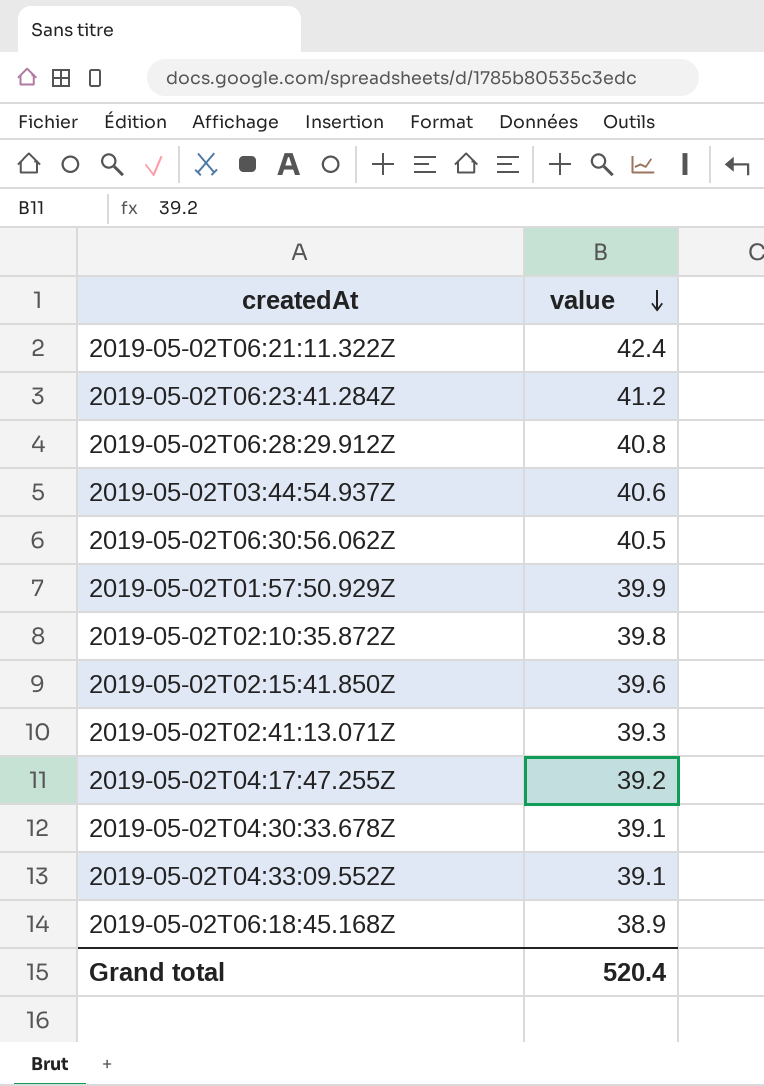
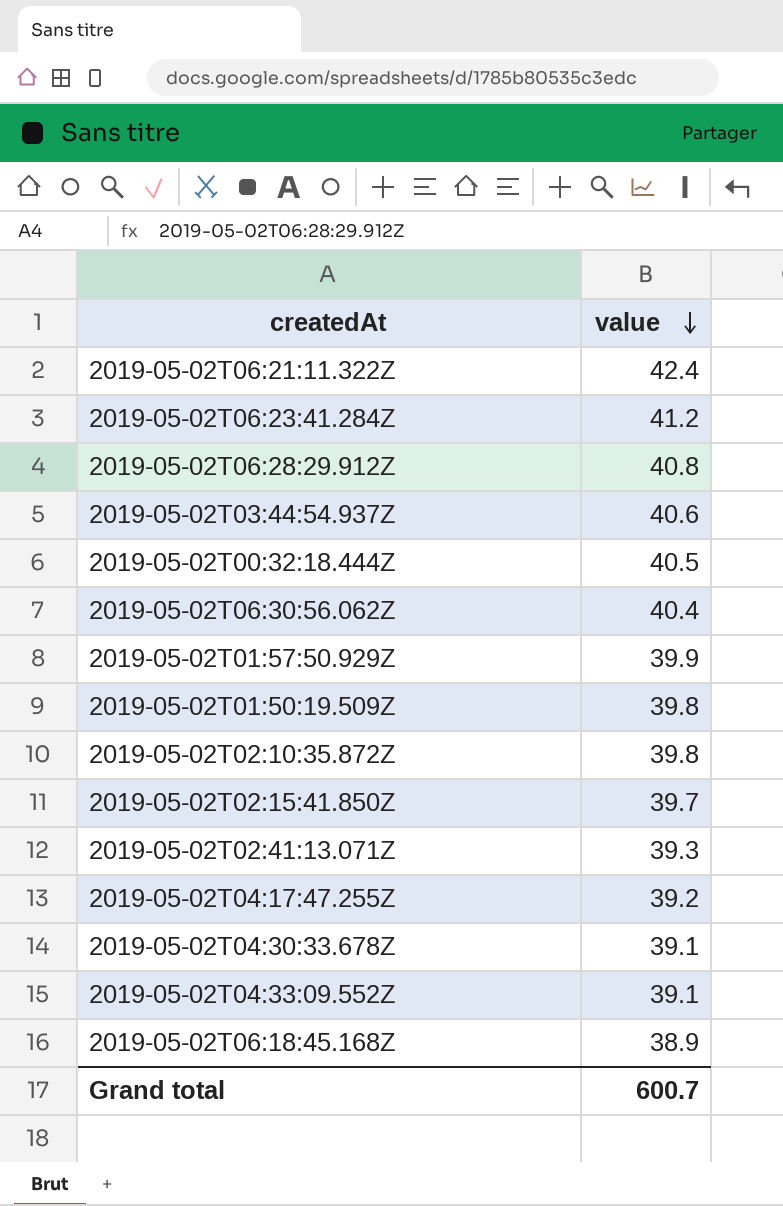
row 2019-05-02T00:32:18.444Z: none -> 40.5
2019-05-02T06:30:56.062Z | value: 40.5 -> 40.4
row 2019-05-02T01:50:19.509Z: none -> 39.8
2019-05-02T02:15:41.850Z | value: 39.6 -> 39.7
Grand total | value: 520.4 -> 600.7

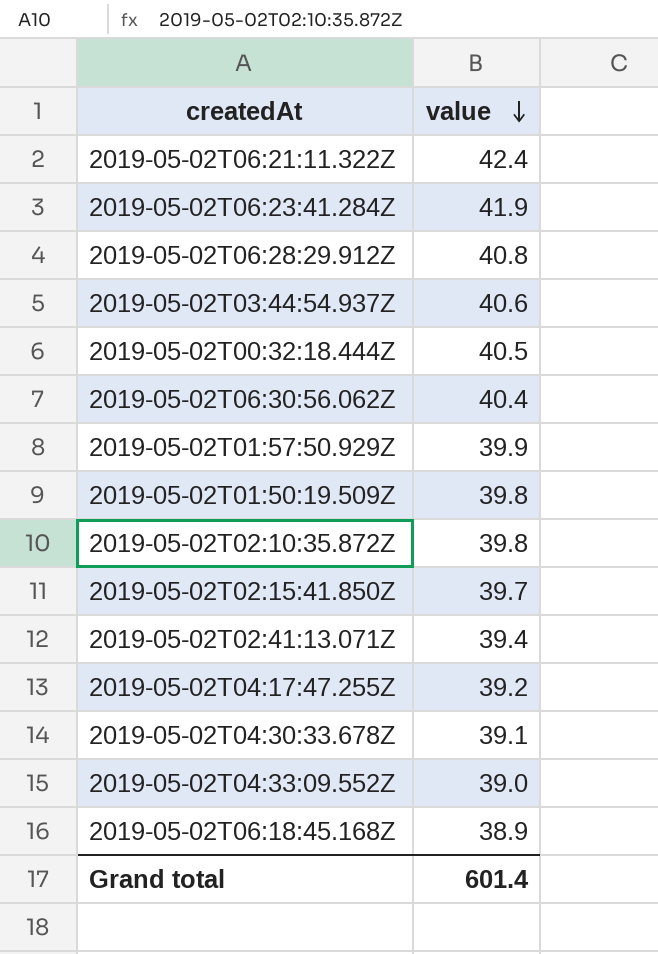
2019-05-02T06:23:41.284Z | value: 41.2 -> 41.9
2019-05-02T02:41:13.071Z | value: 39.3 -> 39.4
2019-05-02T04:33:09.552Z | value: 39.1 -> 39.0
Grand total | value: 600.7 -> 601.4

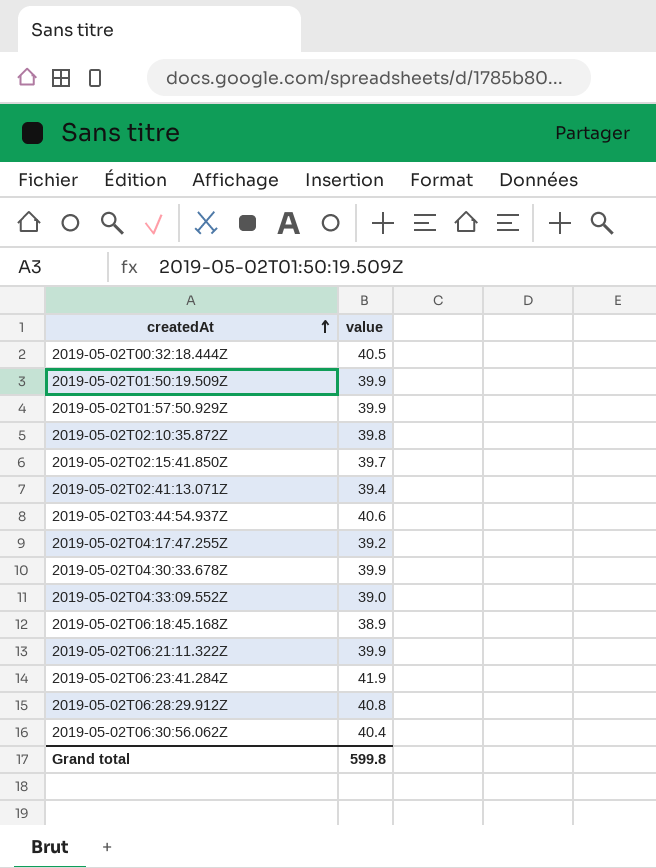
row order: value descending -> createdAt ascending
2019-05-02T01:50:19.509Z | value: 39.8 -> 39.9
2019-05-02T04:30:33.678Z | value: 39.1 -> 39.9
2019-05-02T06:21:11.322Z | value: 42.4 -> 39.9
Grand total | value: 601.4 -> 599.8

